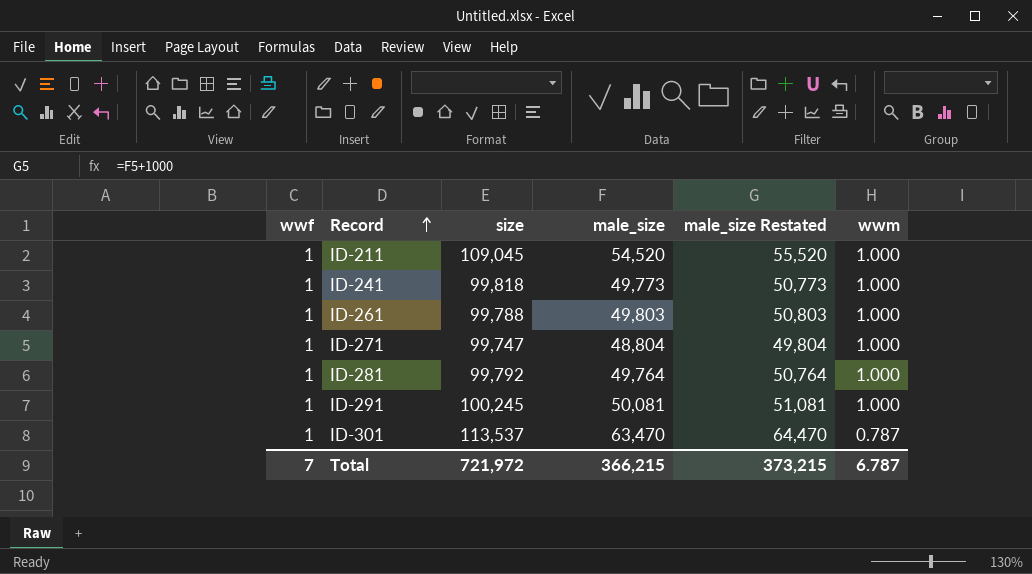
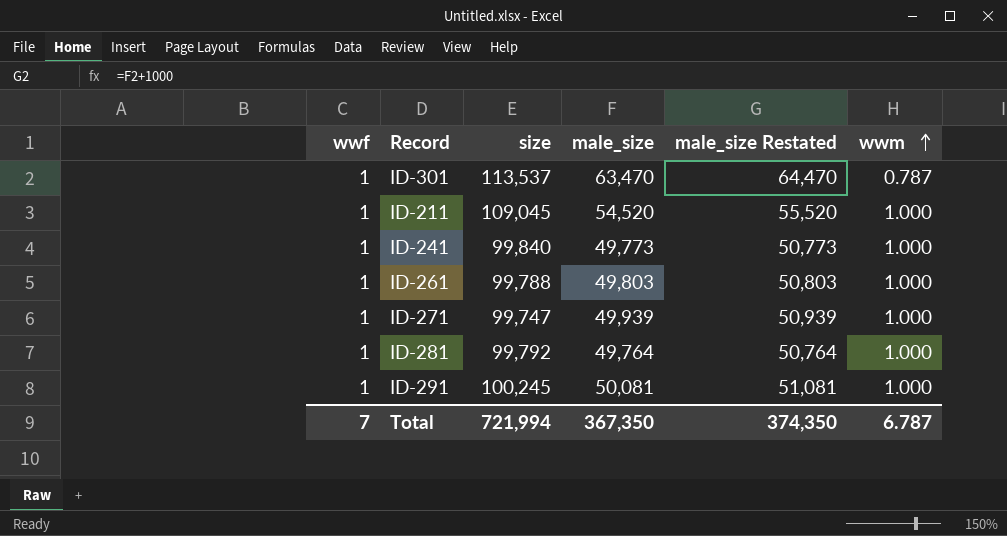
row order: Record ascending -> wwm ascending
ID-241 | size: 99,818 -> 99,840
ID-271 | male_size: 48,804 -> 49,939
ID-271 | male_size Restated: 49,804 -> 50,939
Total | size: 721,972 -> 721,994
Total | male_size: 366,215 -> 367,350
Total | male_size Restated: 373,215 -> 374,350

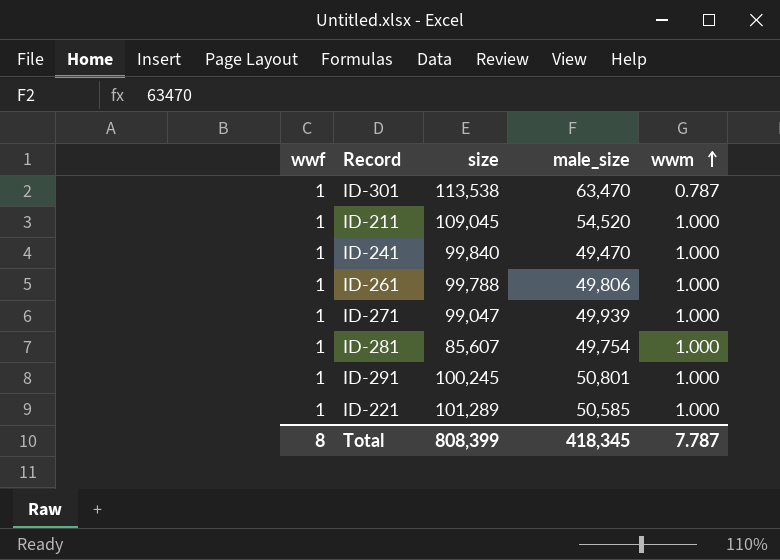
column male_size Restated | formula: [male_size] + 1000 -> none
ID-301 | size: 113,537 -> 113,538
ID-241 | male_size: 49,773 -> 49,470
ID-261 | male_size: 49,803 -> 49,806
ID-271 | size: 99,747 -> 99,047
ID-281 | size: 99,792 -> 85,607
ID-281 | male_size: 49,764 -> 49,754
ID-291 | male_size: 50,081 -> 50,801
row ID-221: none -> 1 | 101,289 | 50,585 | 1.000
Total | wwf: 7 -> 8
Total | size: 721,994 -> 808,399
Total | male_size: 367,350 -> 418,345
Total | wwm: 6.787 -> 7.787

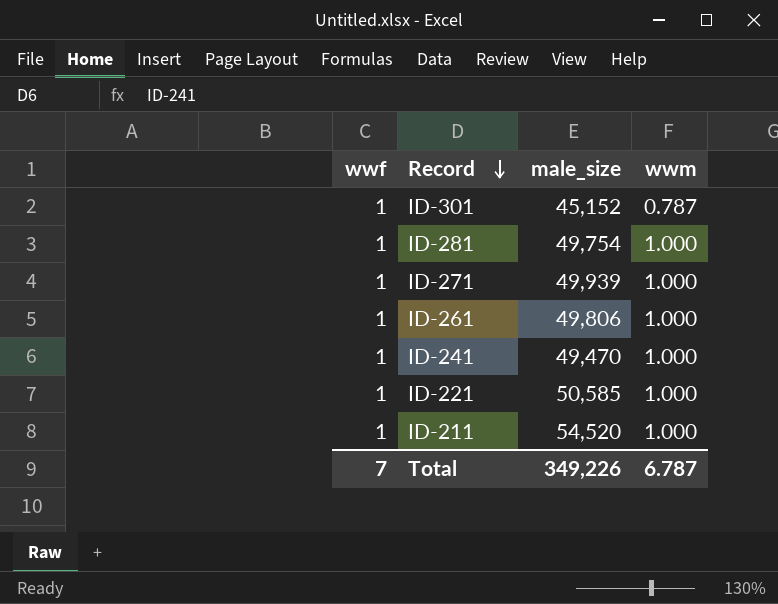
row order: wwm ascending -> Record descending
column size | position: 3 -> none
row ID-291: 1 | 100,245 | 50,801 | 1.000 -> none
ID-301 | male_size: 63,470 -> 45,152
Total | wwf: 8 -> 7
Total | male_size: 418,345 -> 349,226
Total | wwm: 7.787 -> 6.787

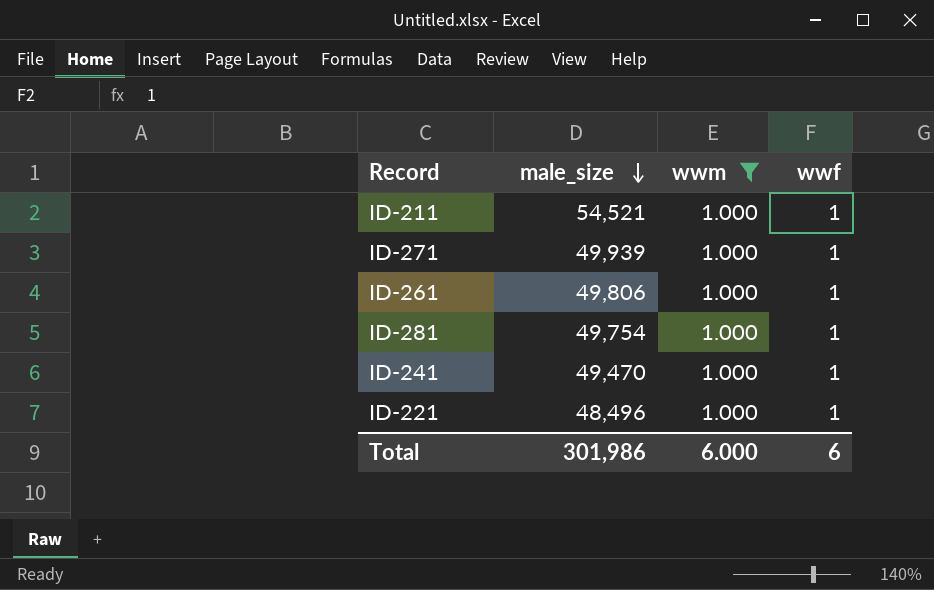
filter: none -> wwm = 1.000
row order: Record descending -> male_size descending
column wwf | position: 1 -> 4
ID-211 | male_size: 54,520 -> 54,521
ID-221 | male_size: 50,585 -> 48,496
Total | male_size: 349,226 -> 301,986
Total | wwm: 6.787 -> 6.000
Total | wwf: 7 -> 6

